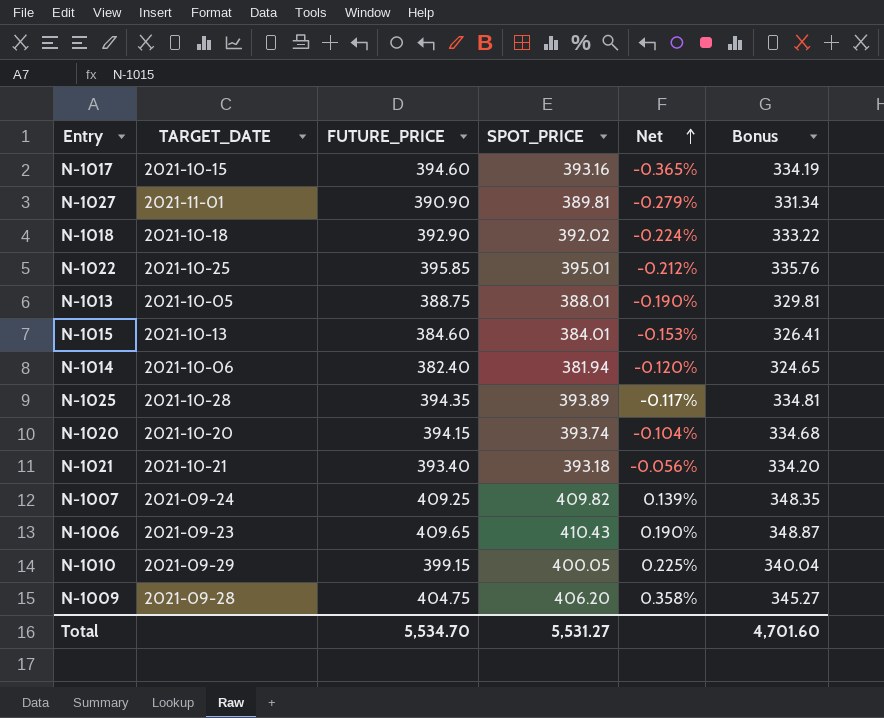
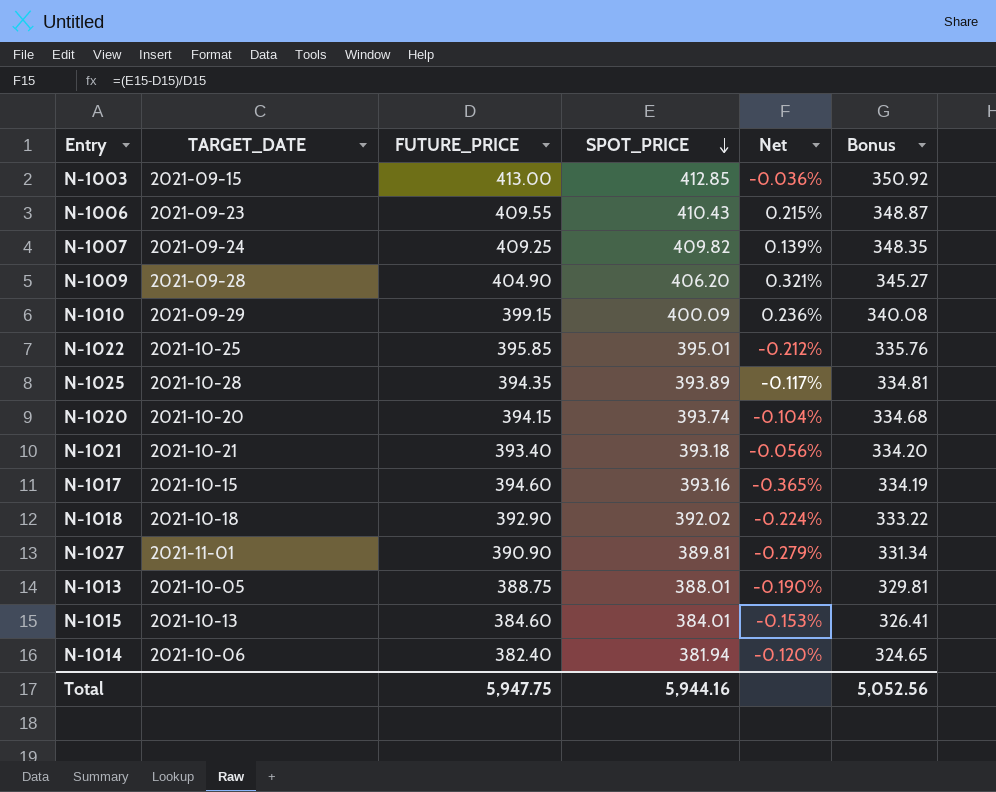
row order: Net ascending -> SPOT_PRICE descending
row N-1003: none -> 2021-09-15 | 413.00 | 412.85 | -0.036% | 350.92
N-1006 | FUTURE_PRICE: 409.65 -> 409.55
N-1006 | Net: 0.190% -> 0.215%
N-1009 | FUTURE_PRICE: 404.75 -> 404.90
N-1009 | Net: 0.358% -> 0.321%
N-1010 | SPOT_PRICE: 400.05 -> 400.09
N-1010 | Net: 0.225% -> 0.236%
N-1010 | Bonus: 340.04 -> 340.08
Total | FUTURE_PRICE: 5,534.70 -> 5,947.75
Total | SPOT_PRICE: 5,531.27 -> 5,944.16
Total | Bonus: 4,701.60 -> 5,052.56

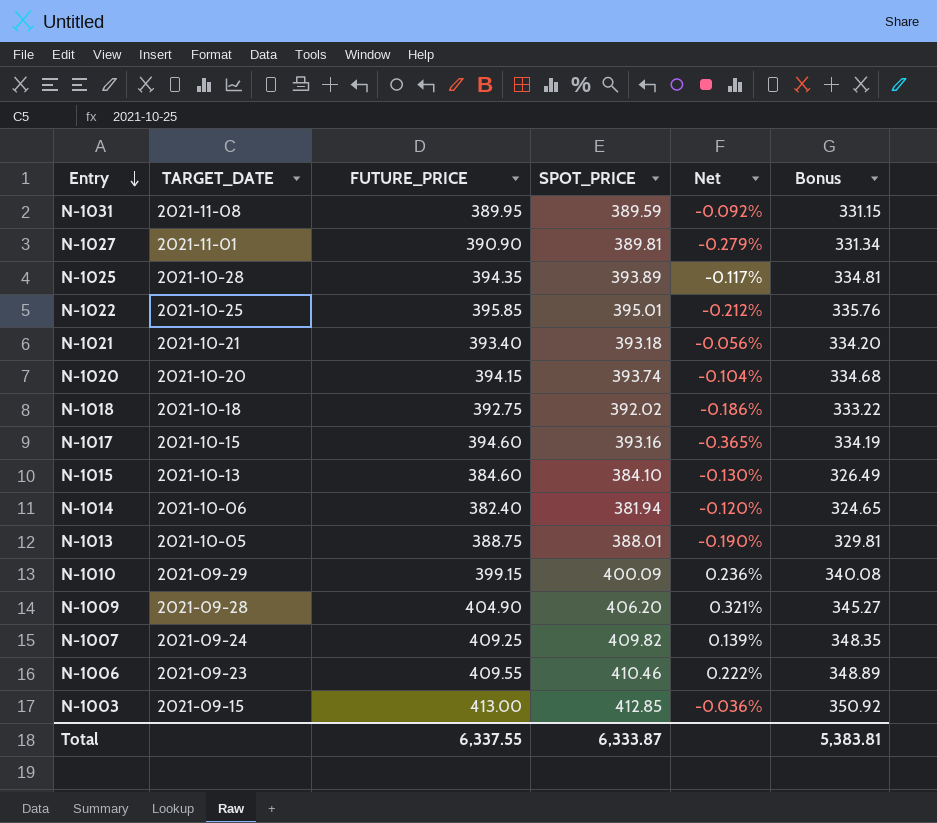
row order: SPOT_PRICE descending -> Entry descending
row N-1031: none -> 2021-11-08 | 389.95 | 389.59 | -0.092% | 331.15
N-1018 | FUTURE_PRICE: 392.90 -> 392.75
N-1018 | Net: -0.224% -> -0.186%
N-1015 | SPOT_PRICE: 384.01 -> 384.10
N-1015 | Net: -0.153% -> -0.130%
N-1015 | Bonus: 326.41 -> 326.49
N-1006 | SPOT_PRICE: 410.43 -> 410.46
N-1006 | Net: 0.215% -> 0.222%
N-1006 | Bonus: 348.87 -> 348.89
Total | FUTURE_PRICE: 5,947.75 -> 6,337.55
Total | SPOT_PRICE: 5,944.16 -> 6,333.87
Total | Bonus: 5,052.56 -> 5,383.81

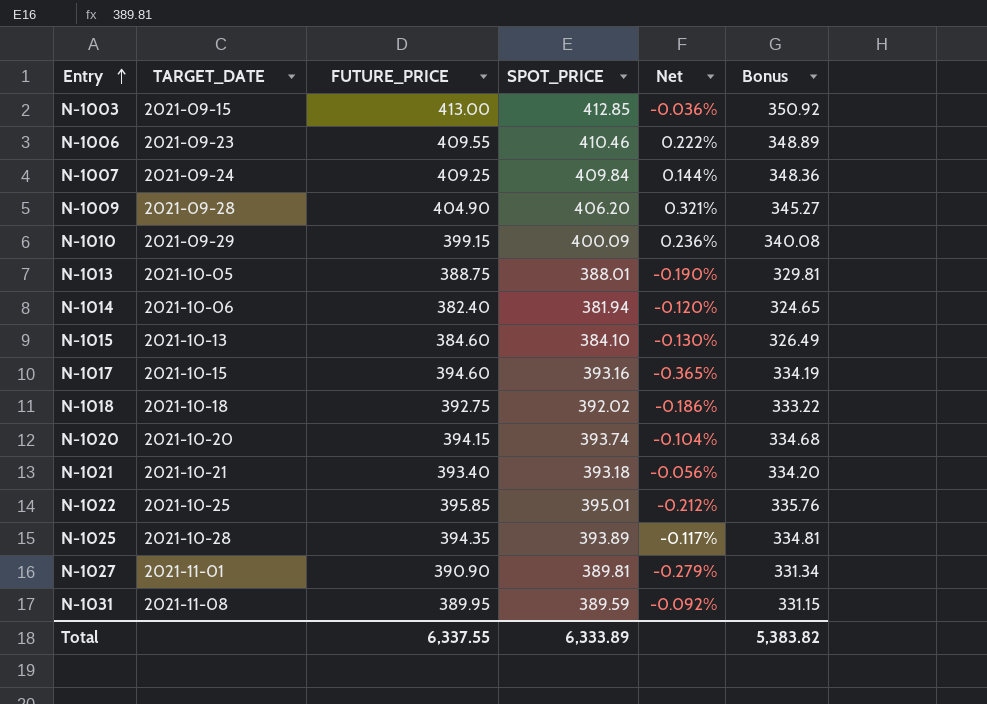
row order: Entry descending -> Entry ascending
N-1007 | SPOT_PRICE: 409.82 -> 409.84
N-1007 | Net: 0.139% -> 0.144%
N-1007 | Bonus: 348.35 -> 348.36
Total | SPOT_PRICE: 6,333.87 -> 6,333.89
Total | Bonus: 5,383.81 -> 5,383.82

